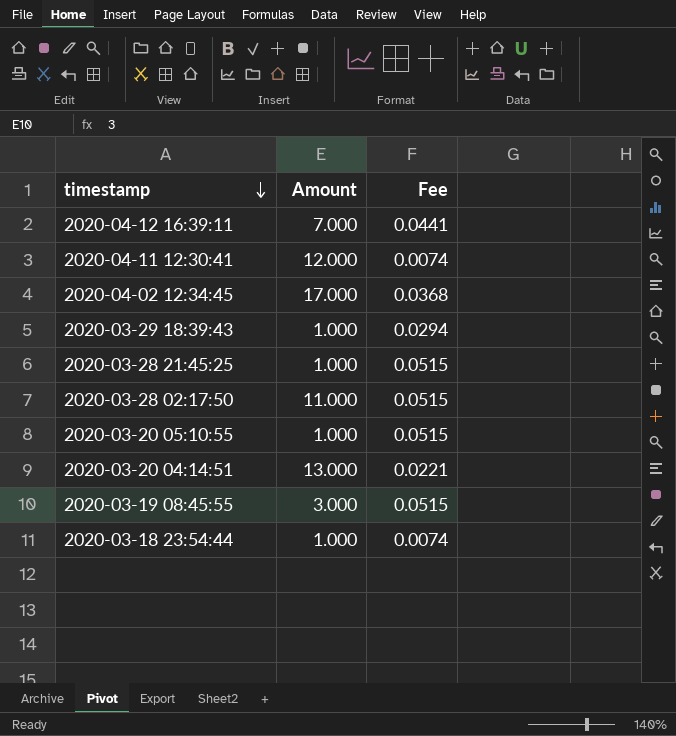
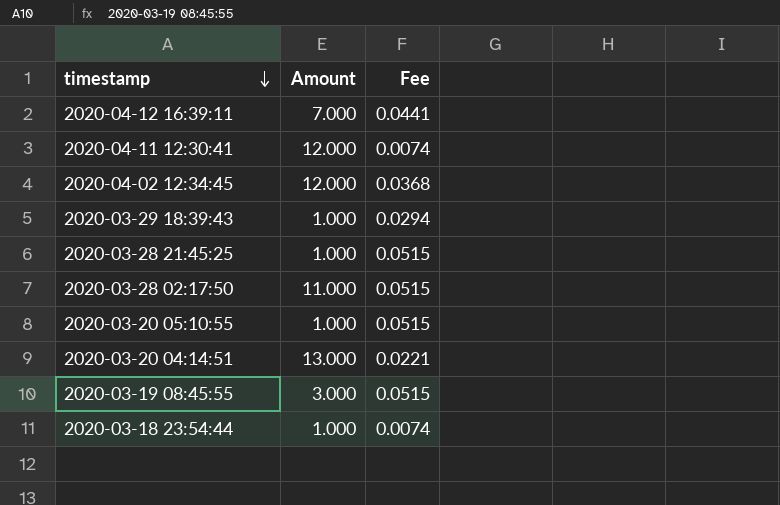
2020-04-02 12:34:45 | Amount: 17.000 -> 12.000

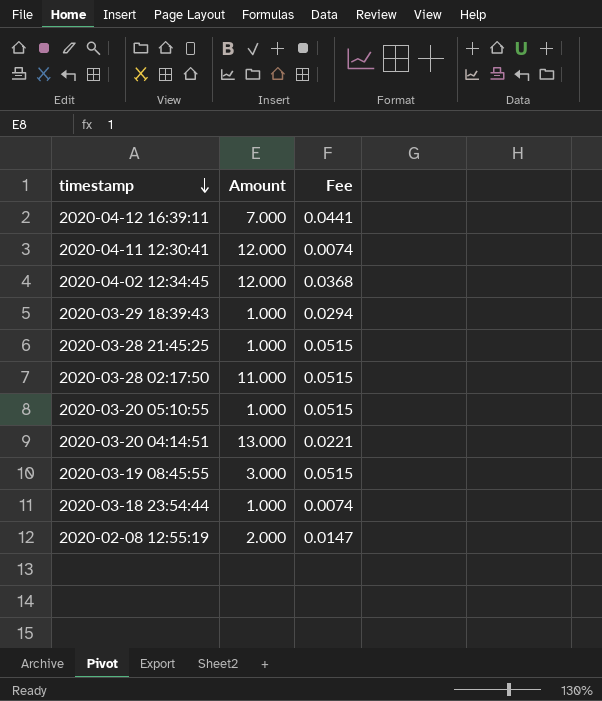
row 2020-02-08 12:55:19: none -> 2.000 | 0.0147

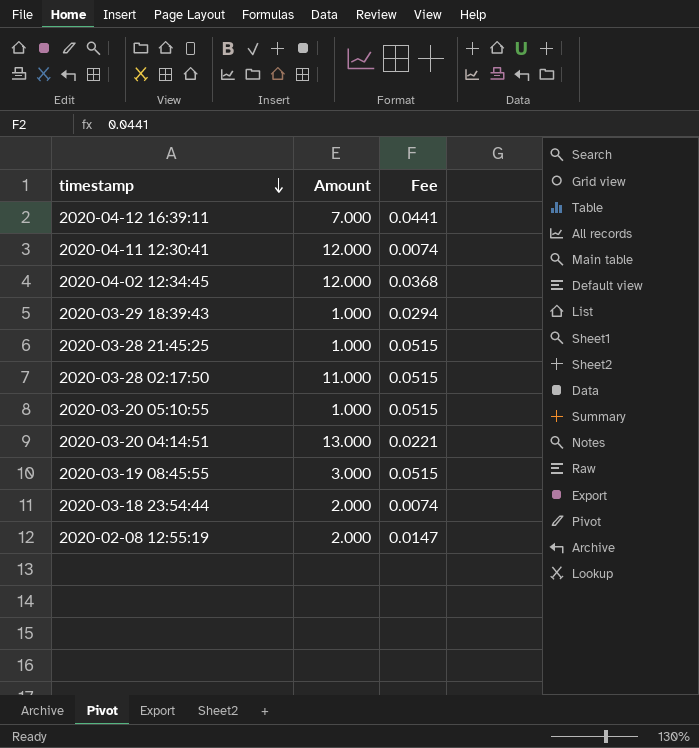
2020-03-18 23:54:44 | Amount: 1.000 -> 2.000

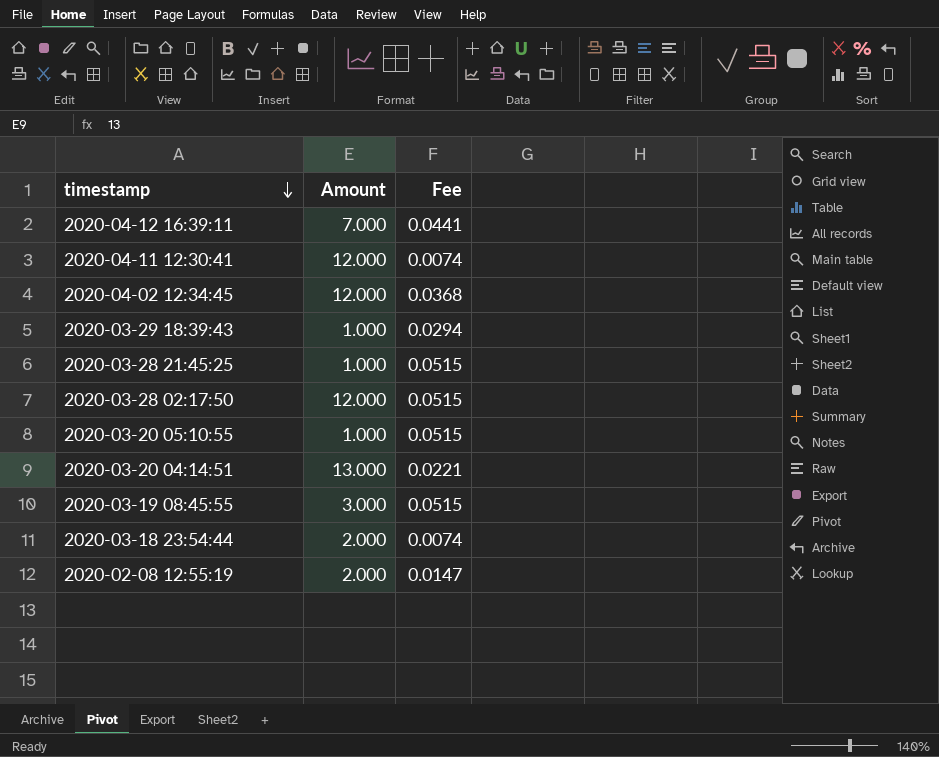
2020-03-28 02:17:50 | Amount: 11.000 -> 12.000

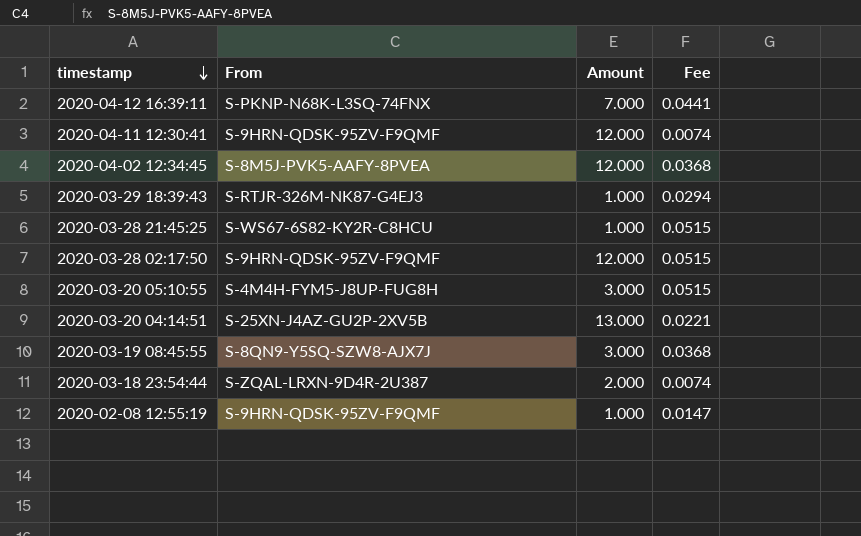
column From | position: none -> 2
2020-03-20 05:10:55 | Amount: 1.000 -> 3.000
2020-03-19 08:45:55 | Fee: 0.0515 -> 0.0368
2020-02-08 12:55:19 | Amount: 2.000 -> 1.000

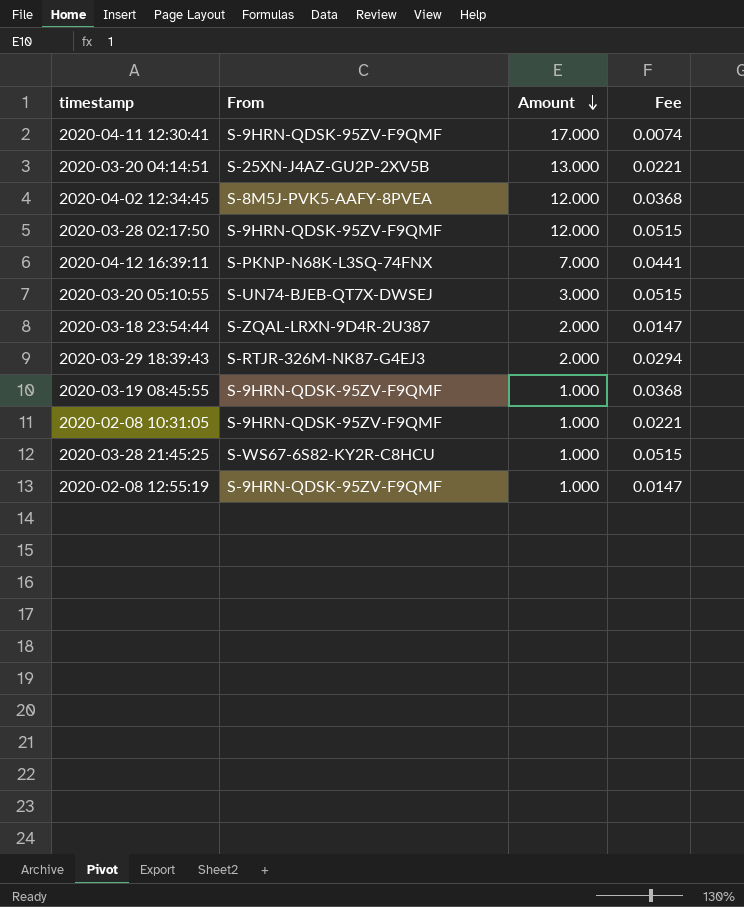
row order: timestamp descending -> Amount descending
2020-04-11 12:30:41 | Amount: 12.000 -> 17.000
2020-03-20 05:10:55 | From: S-4M4H-FYM5-J8UP-FUG8H -> S-UN74-BJEB-QT7X-DWSEJ
2020-03-18 23:54:44 | Fee: 0.0074 -> 0.0147
2020-03-29 18:39:43 | Amount: 1.000 -> 2.000
2020-03-19 08:45:55 | From: S-8QN9-Y5SQ-SZW8-AJX7J -> S-9HRN-QDSK-95ZV-F9QMF
2020-03-19 08:45:55 | Amount: 3.000 -> 1.000
row 2020-02-08 10:31:05: none -> S-9HRN-QDSK-95ZV-F9QMF | 1.000 | 0.0221

